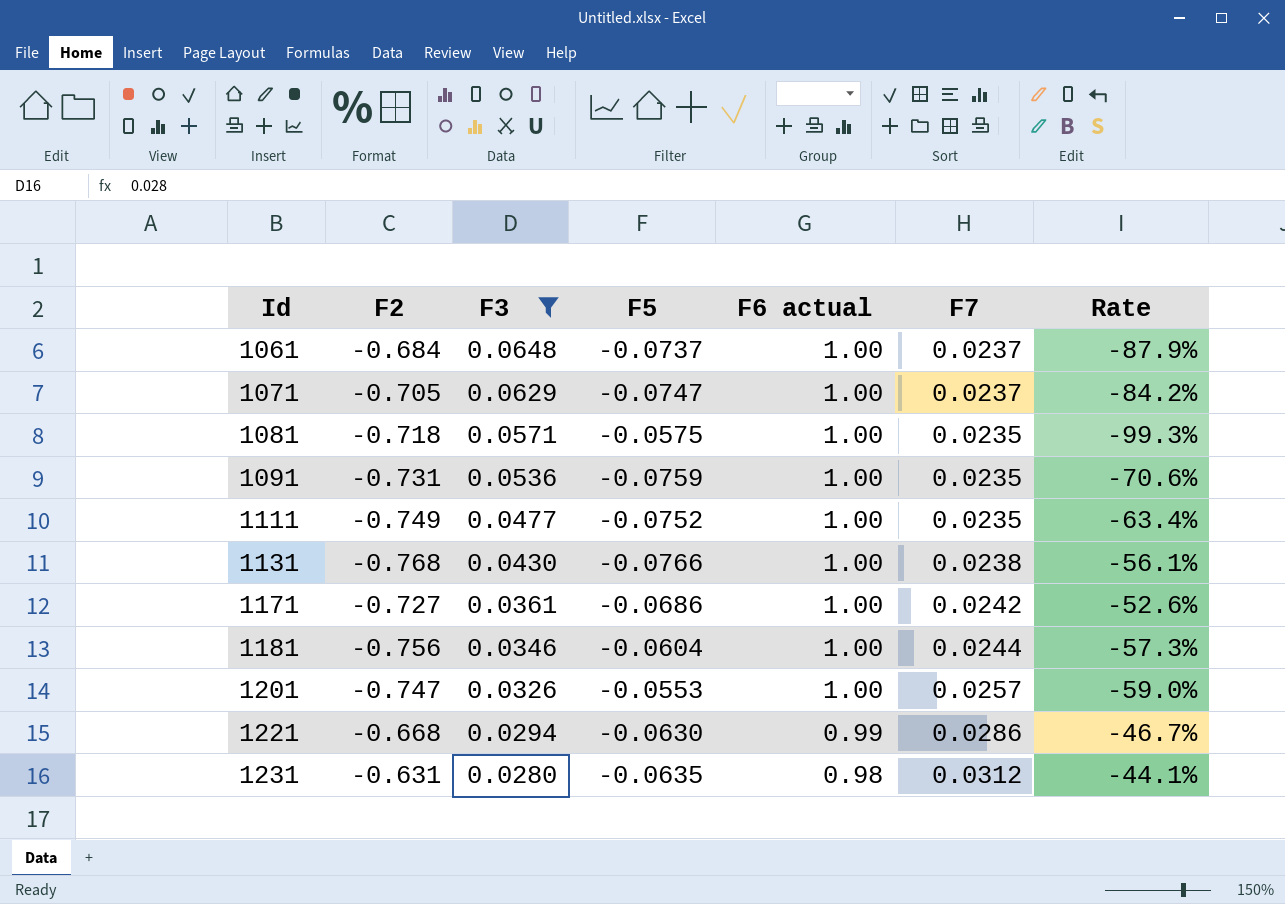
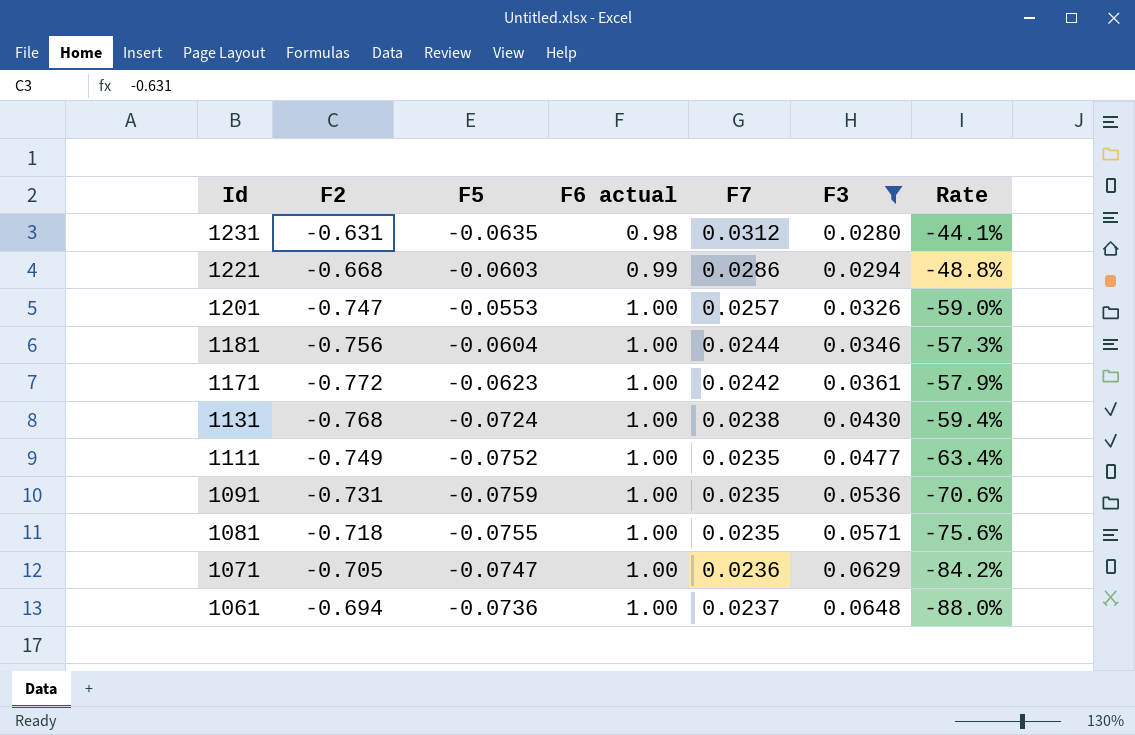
row order: Id ascending -> Id descending
column F3 | position: 3 -> 6
1221 | F5: -0.0630 -> -0.0603
1221 | Rate: -46.7% -> -48.8%
1171 | F2: -0.727 -> -0.772
1171 | F5: -0.0686 -> -0.0623
1171 | Rate: -52.6% -> -57.9%
1131 | F5: -0.0766 -> -0.0724
1131 | Rate: -56.1% -> -59.4%
1081 | F5: -0.0575 -> -0.0755
1081 | Rate: -99.3% -> -75.6%
1071 | F7: 0.0237 -> 0.0236
1061 | F2: -0.684 -> -0.694
1061 | F5: -0.0737 -> -0.0736
1061 | Rate: -87.9% -> -88.0%

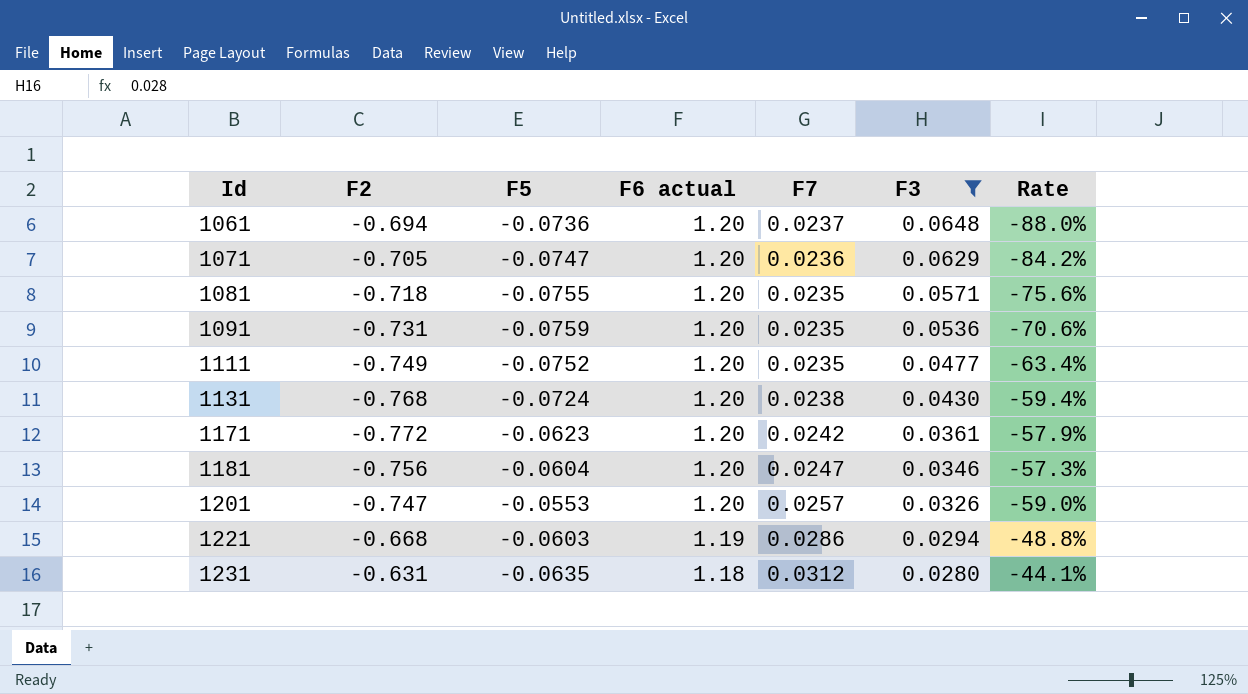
row order: Id descending -> Id ascending
1061 | F6 actual: 1.00 -> 1.20
1071 | F6 actual: 1.00 -> 1.20
1081 | F6 actual: 1.00 -> 1.20
1091 | F6 actual: 1.00 -> 1.20
1111 | F6 actual: 1.00 -> 1.20
1131 | F6 actual: 1.00 -> 1.20
1171 | F6 actual: 1.00 -> 1.20
1181 | F6 actual: 1.00 -> 1.20
1181 | F7: 0.0244 -> 0.0247
1201 | F6 actual: 1.00 -> 1.20
1221 | F6 actual: 0.99 -> 1.19
1231 | F6 actual: 0.98 -> 1.18

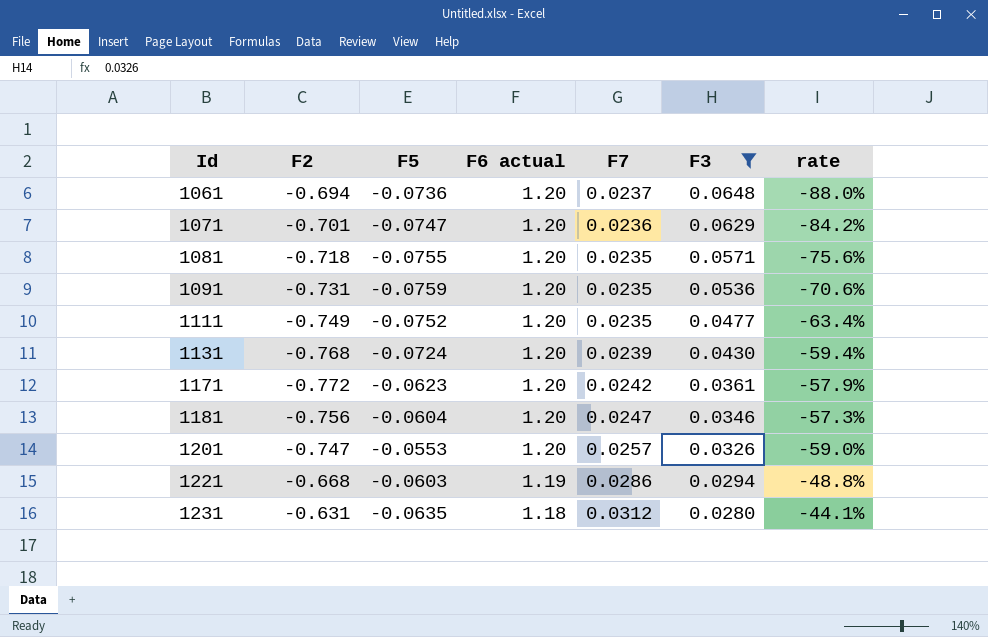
column name: Rate -> rate
1071 | F2: -0.705 -> -0.701
1131 | F7: 0.0238 -> 0.0239

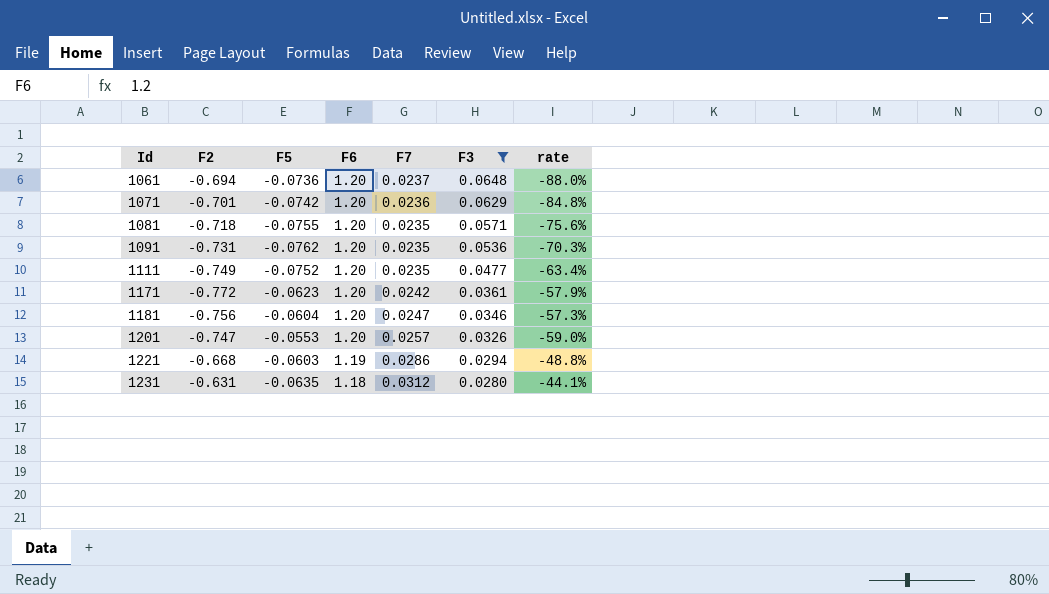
column name: F6 actual -> F6
row 1131: -0.768 | -0.0724 | 1.20 | 0.0239 | 0.0430 | -59.4% -> none
1071 | F5: -0.0747 -> -0.0742
1071 | rate: -84.2% -> -84.8%
1091 | F5: -0.0759 -> -0.0762
1091 | rate: -70.6% -> -70.3%

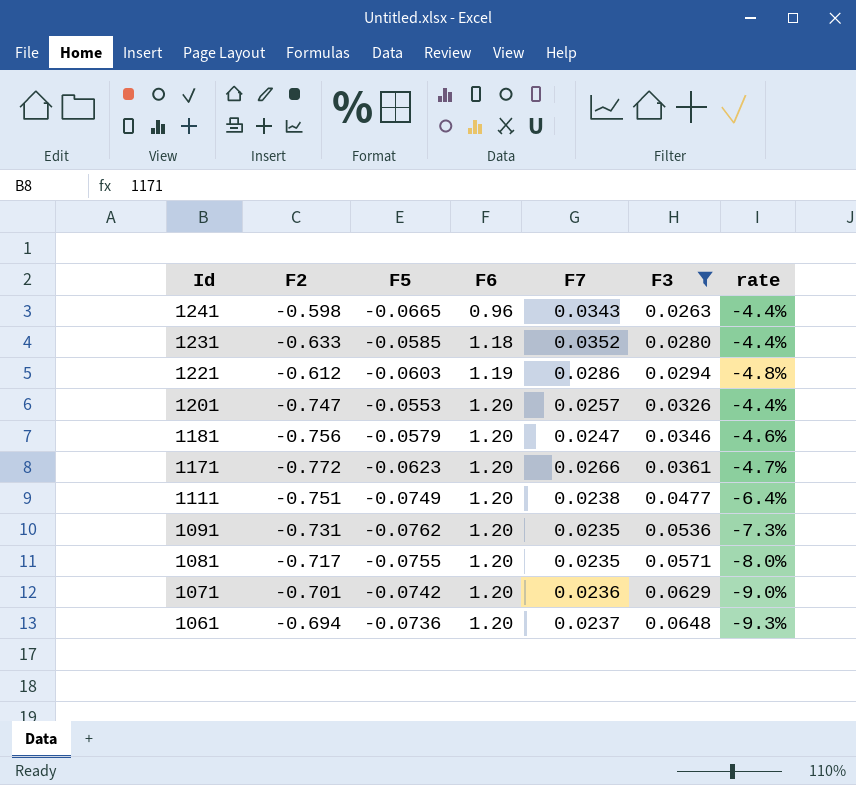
row order: Id ascending -> Id descending
column rate | formula: [F3] / [F5] -> [F3] / [F2]
row 1241: none -> -0.598 | -0.0665 | 0.96 | 0.0343 | 0.0263 | -4.4%
1231 | F2: -0.631 -> -0.633
1231 | F5: -0.0635 -> -0.0585
1231 | F7: 0.0312 -> 0.0352
1221 | F2: -0.668 -> -0.612
1181 | F5: -0.0604 -> -0.0579
1171 | F7: 0.0242 -> 0.0266
1111 | F2: -0.749 -> -0.751
1111 | F5: -0.0752 -> -0.0749
1111 | F7: 0.0235 -> 0.0238
1081 | F2: -0.718 -> -0.717

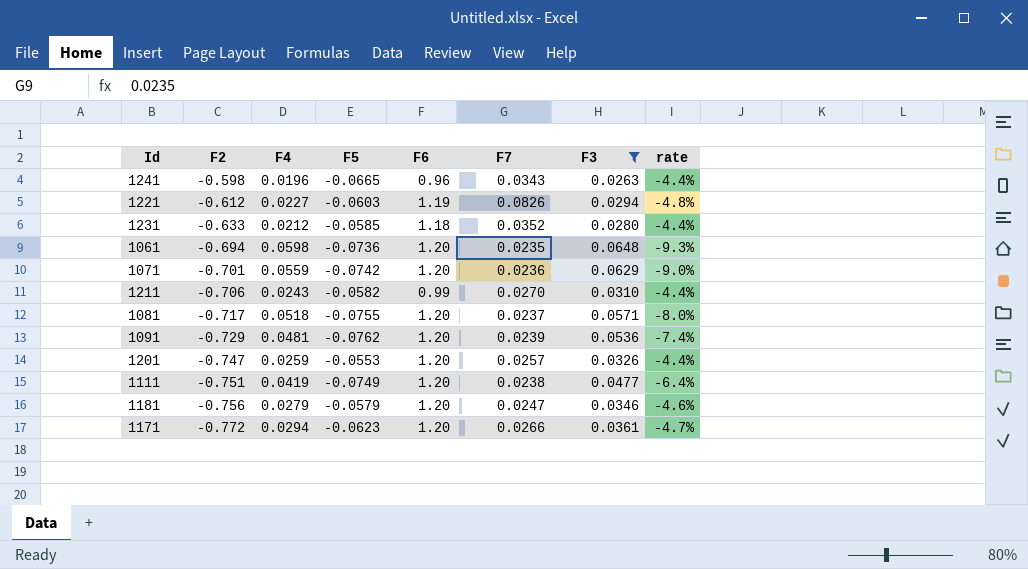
row order: Id descending -> F2 descending
column F4 | position: none -> 3
1221 | F7: 0.0286 -> 0.0826
1061 | F7: 0.0237 -> 0.0235
row 1211: none -> -0.706 | 0.0243 | -0.0582 | 0.99 | 0.0270 | 0.0310 | -4.4%
1081 | F7: 0.0235 -> 0.0237
1091 | F2: -0.731 -> -0.729
1091 | F7: 0.0235 -> 0.0239
1091 | rate: -7.3% -> -7.4%

